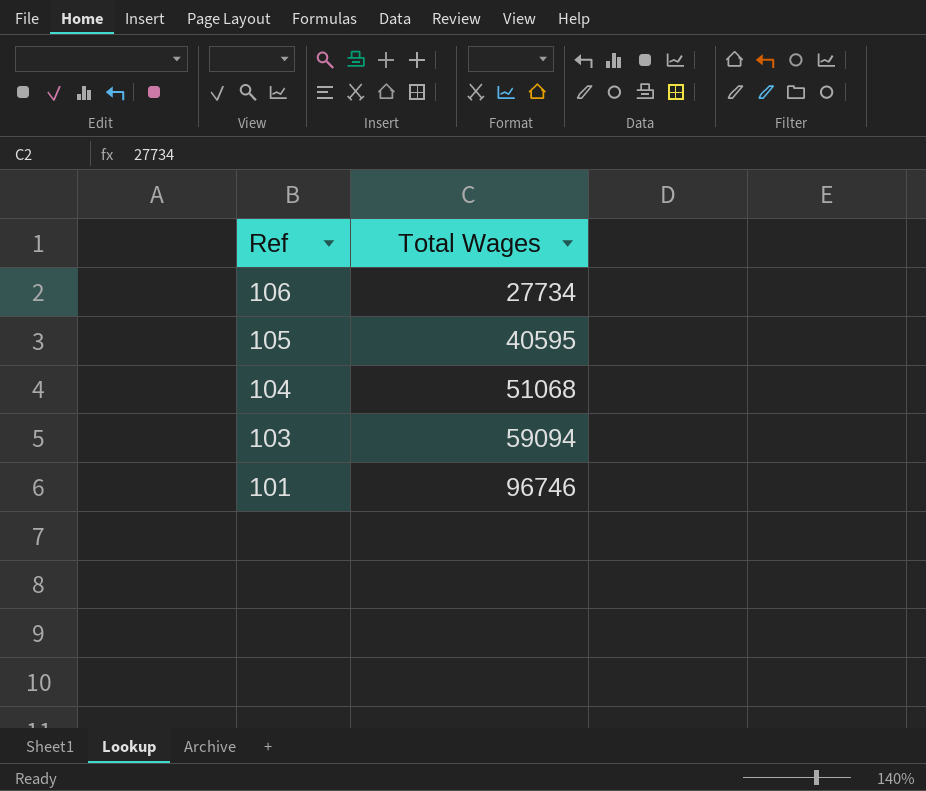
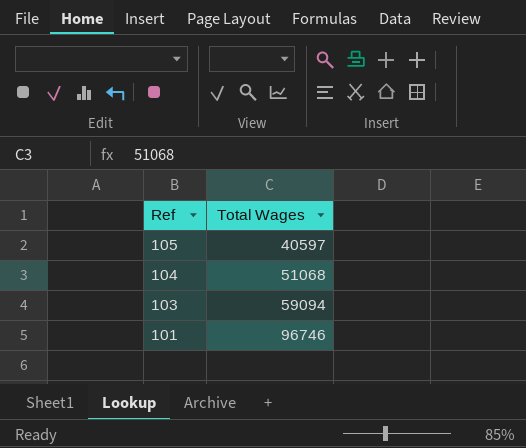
row 106: 27734 -> none
105 | Total Wages: 40595 -> 40597

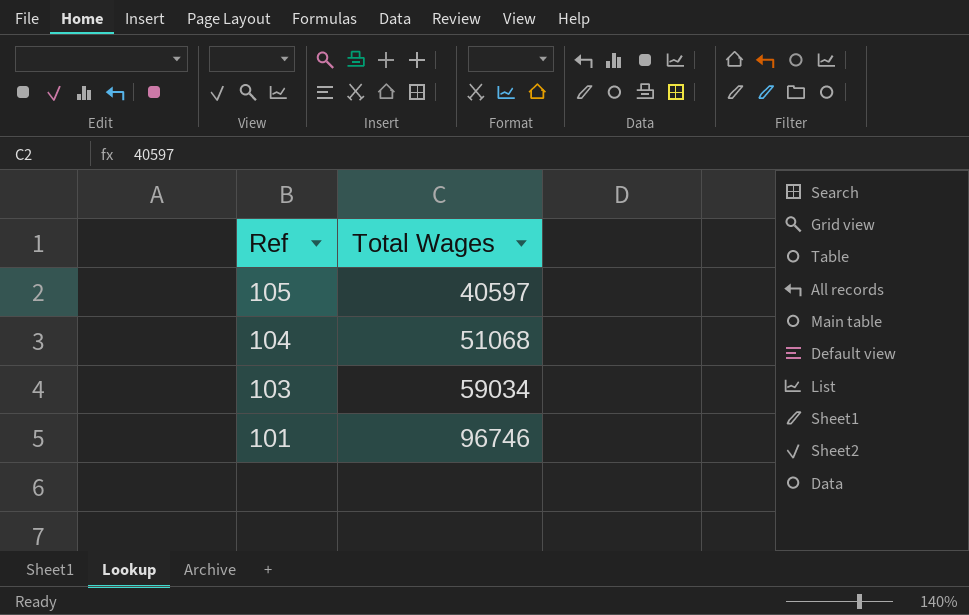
103 | Total Wages: 59094 -> 59034

